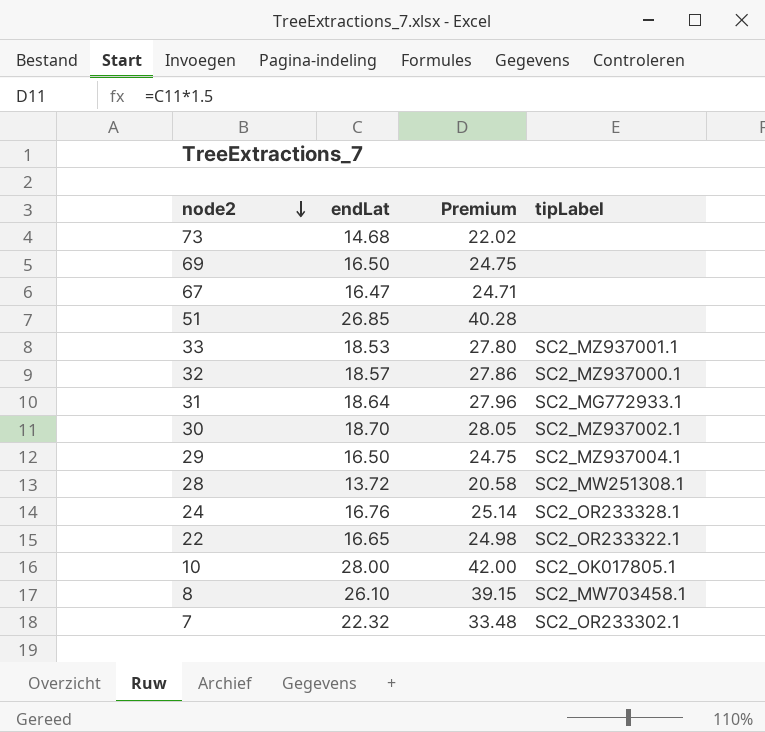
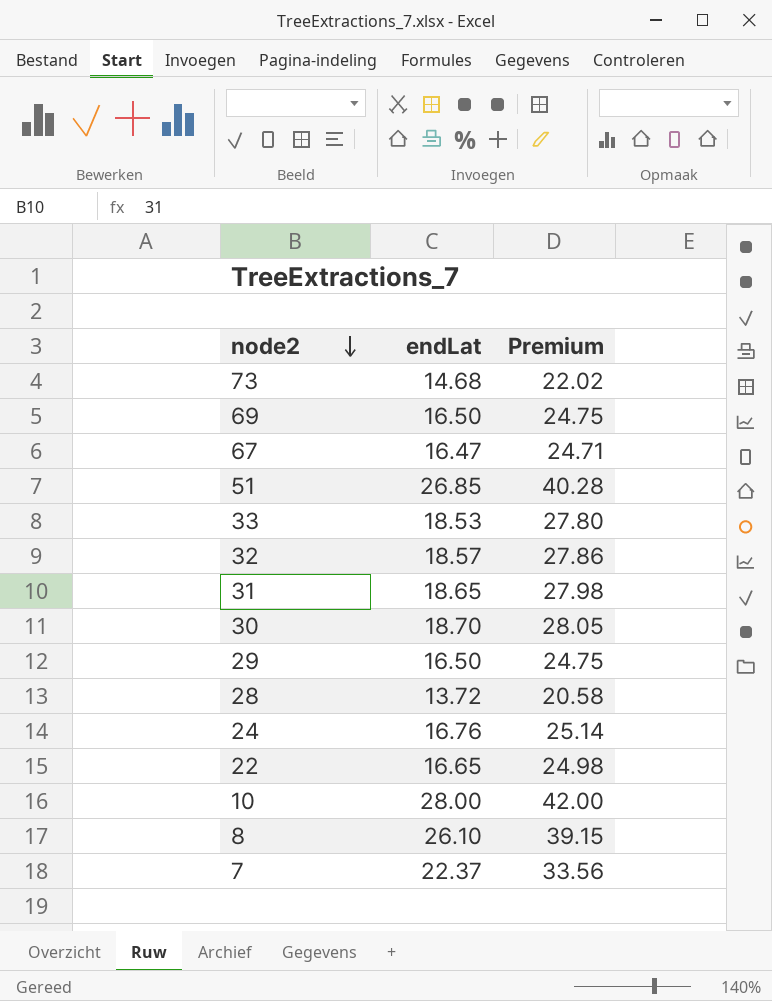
column tipLabel | position: 4 -> none
31 | endLat: 18.64 -> 18.65
31 | Premium: 27.96 -> 27.98
7 | endLat: 22.32 -> 22.37
7 | Premium: 33.48 -> 33.56

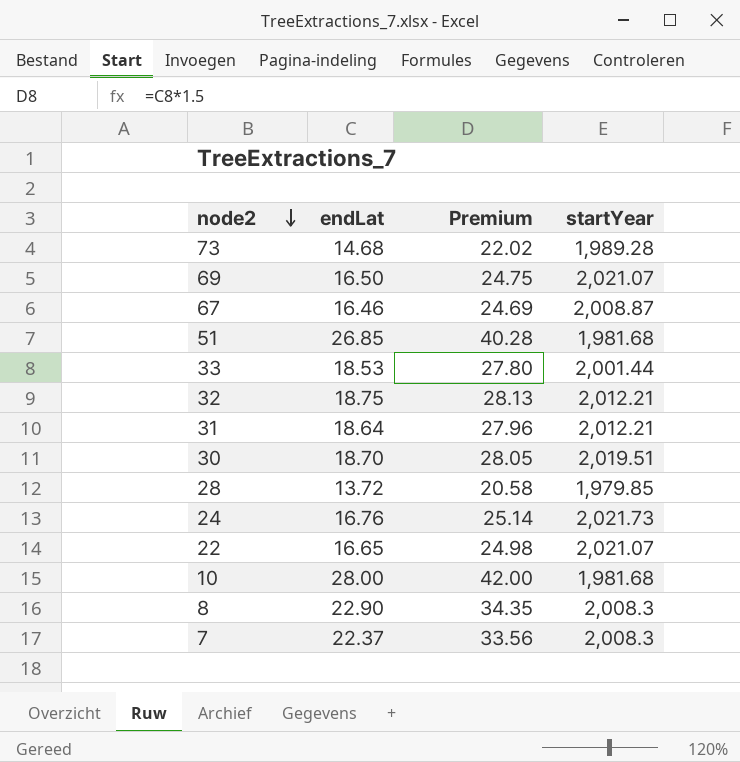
column startYear | position: none -> 4
row 29: 16.50 | 24.75 -> none
67 | endLat: 16.47 -> 16.46
67 | Premium: 24.71 -> 24.69
32 | endLat: 18.57 -> 18.75
32 | Premium: 27.86 -> 28.13
31 | endLat: 18.65 -> 18.64
31 | Premium: 27.98 -> 27.96
8 | endLat: 26.10 -> 22.90
8 | Premium: 39.15 -> 34.35

